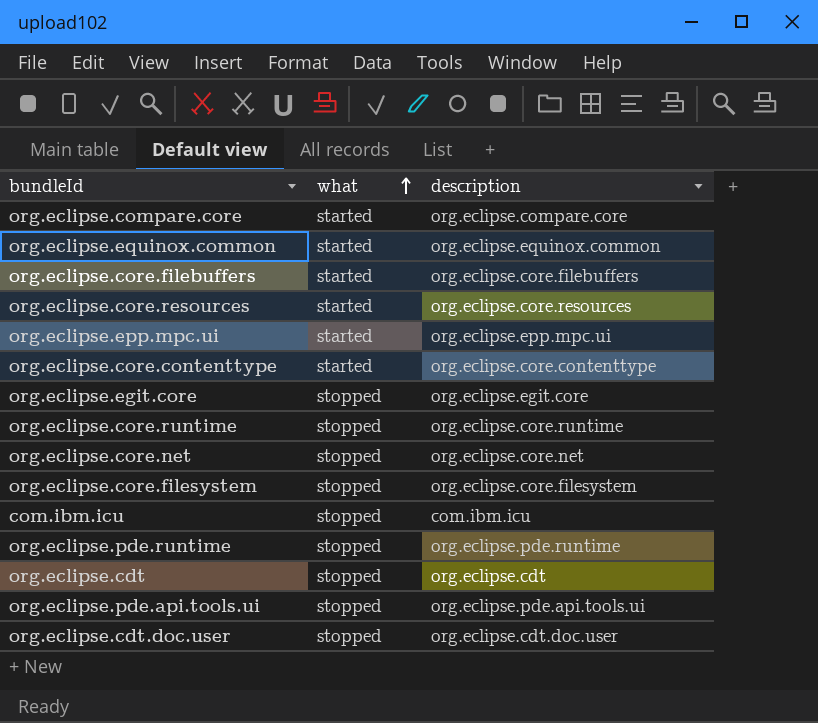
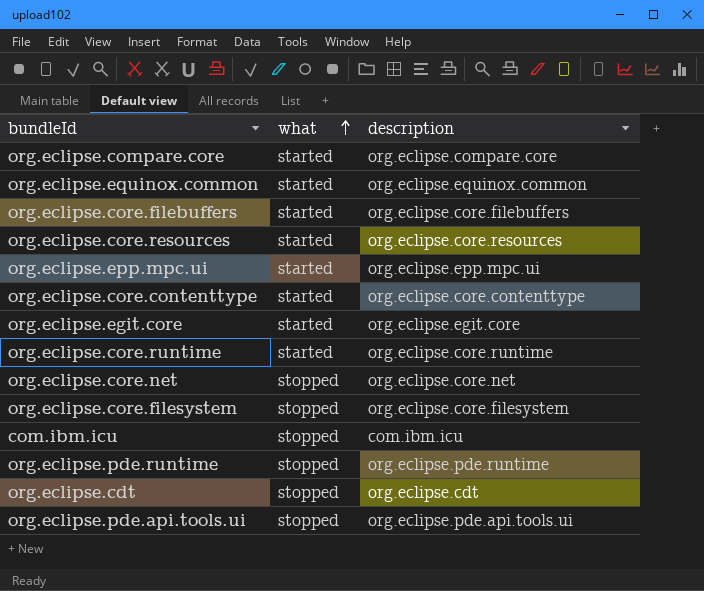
row org.eclipse.cdt.doc.user: stopped | org.eclipse.cdt.doc.user -> none
org.eclipse.egit.core | what: stopped -> started
org.eclipse.core.runtime | what: stopped -> started

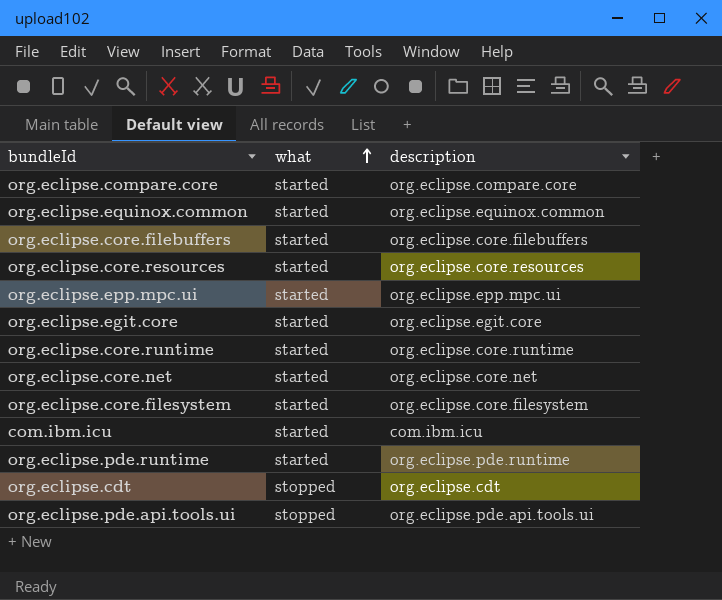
row org.eclipse.core.contenttype: started | org.eclipse.core.contenttype -> none
org.eclipse.core.net | what: stopped -> started
org.eclipse.core.filesystem | what: stopped -> started
com.ibm.icu | what: stopped -> started
org.eclipse.pde.runtime | what: stopped -> started

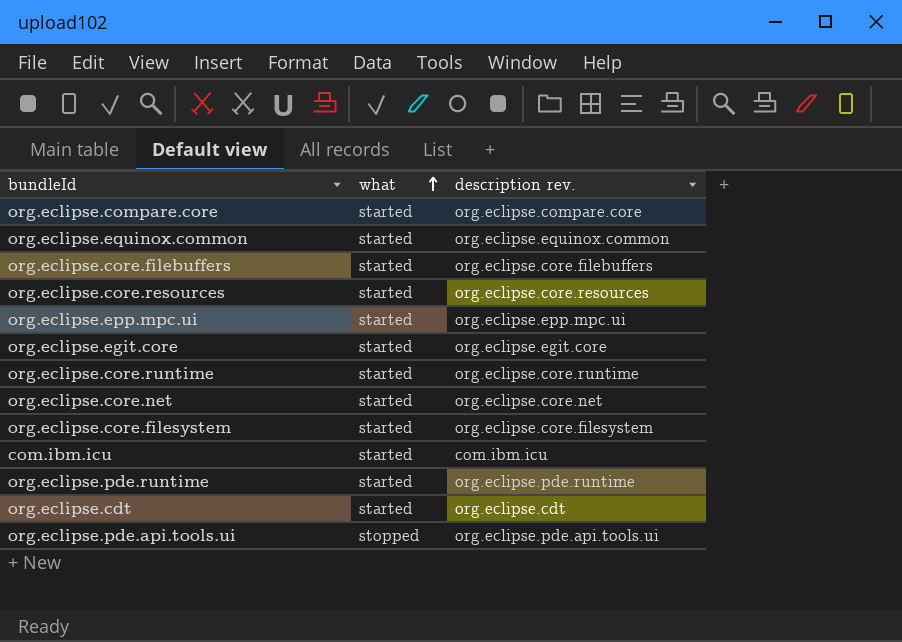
column name: description -> description rev.
org.eclipse.cdt | what: stopped -> started

